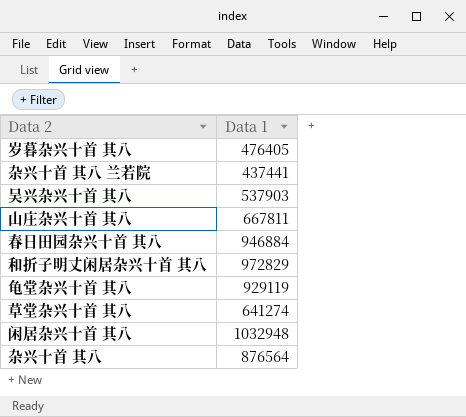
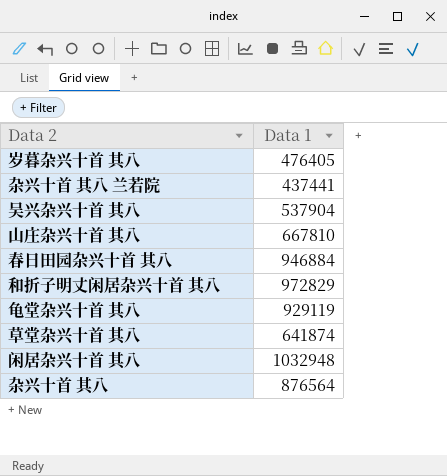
吴兴杂兴十首 其八 | Data 1: 537903 -> 537904
山庄杂兴十首 其八 | Data 1: 667811 -> 667810
草堂杂兴十首 其八 | Data 1: 641274 -> 641874

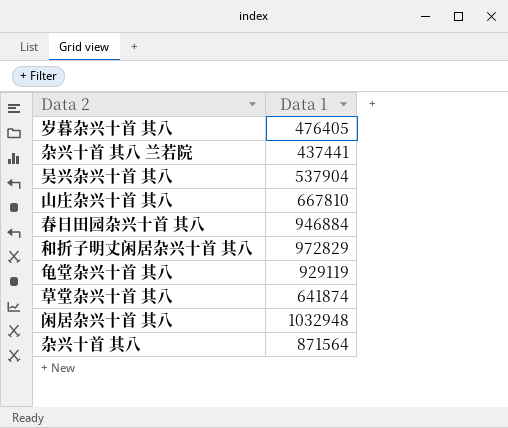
杂兴十首 其八 | Data 1: 876564 -> 871564

